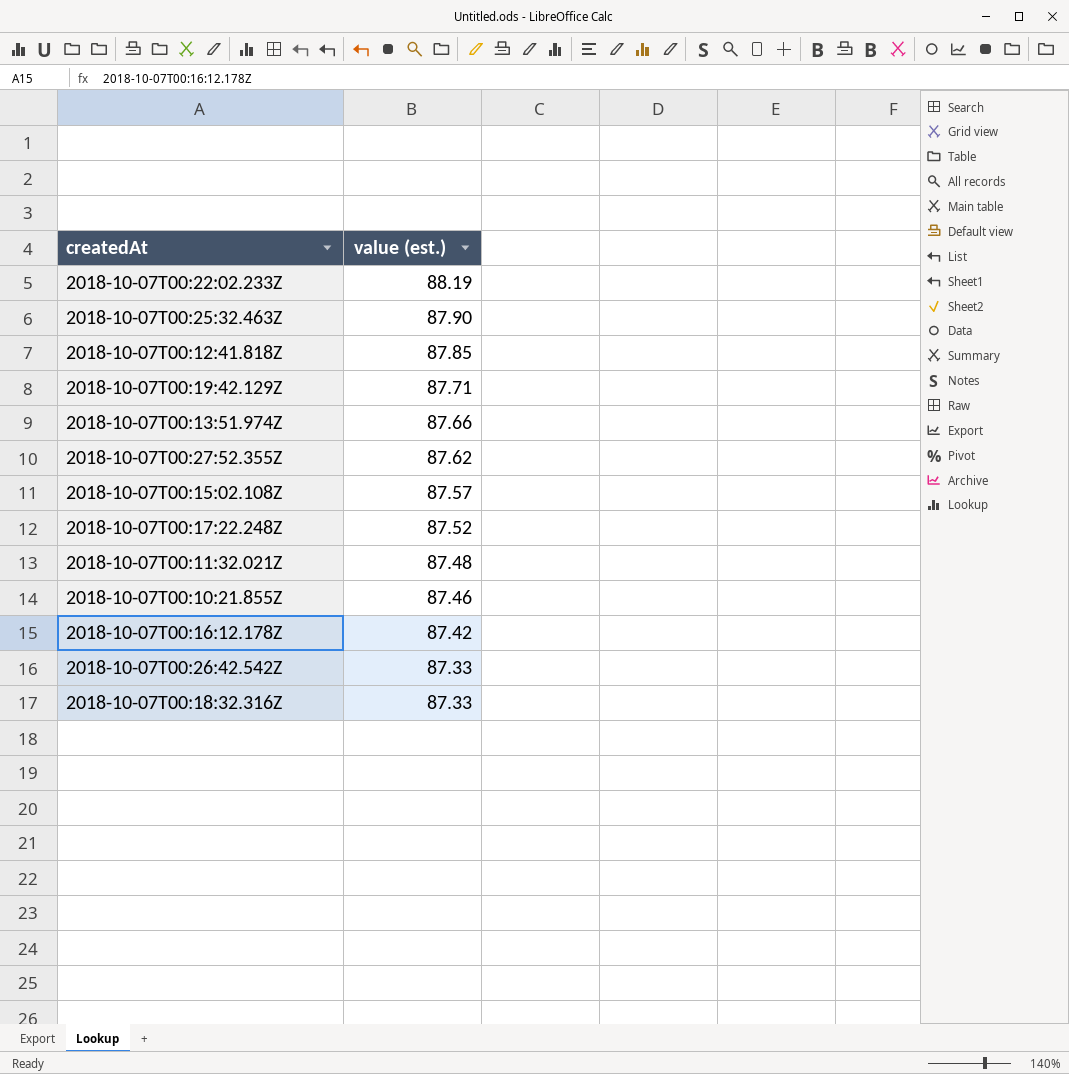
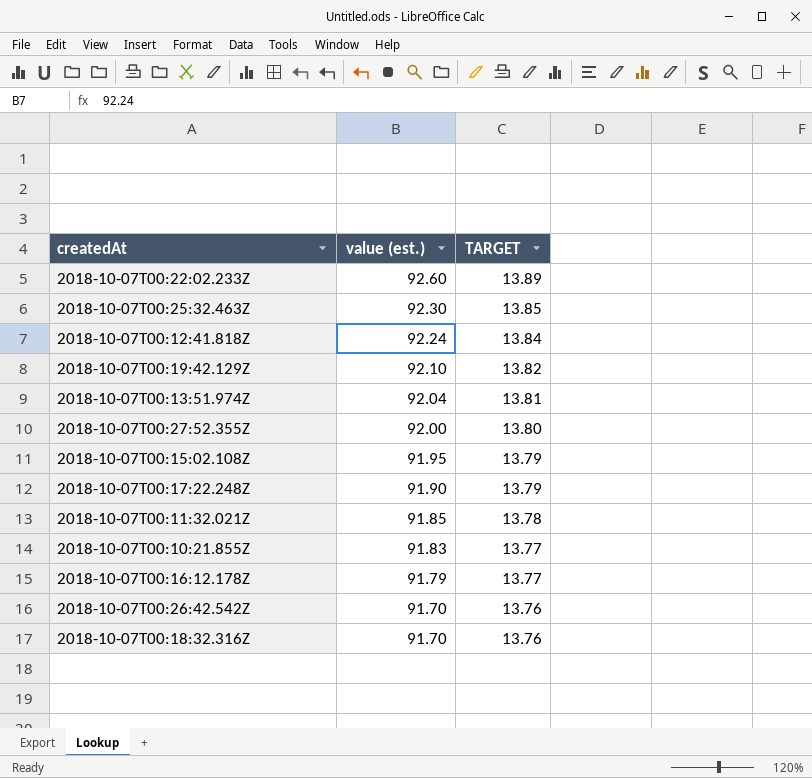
column TARGET | formula: none -> [value (est.)] * 0.15
2018-10-07T00:22:02.233Z | value (est.): 88.19 -> 92.60
2018-10-07T00:25:32.463Z | value (est.): 87.90 -> 92.30
2018-10-07T00:12:41.818Z | value (est.): 87.85 -> 92.24
2018-10-07T00:19:42.129Z | value (est.): 87.71 -> 92.10
2018-10-07T00:13:51.974Z | value (est.): 87.66 -> 92.04
2018-10-07T00:27:52.355Z | value (est.): 87.62 -> 92.00
2018-10-07T00:15:02.108Z | value (est.): 87.57 -> 91.95
2018-10-07T00:17:22.248Z | value (est.): 87.52 -> 91.90
2018-10-07T00:11:32.021Z | value (est.): 87.48 -> 91.85
2018-10-07T00:10:21.855Z | value (est.): 87.46 -> 91.83
2018-10-07T00:16:12.178Z | value (est.): 87.42 -> 91.79
2018-10-07T00:26:42.542Z | value (est.): 87.33 -> 91.70
2018-10-07T00:18:32.316Z | value (est.): 87.33 -> 91.70

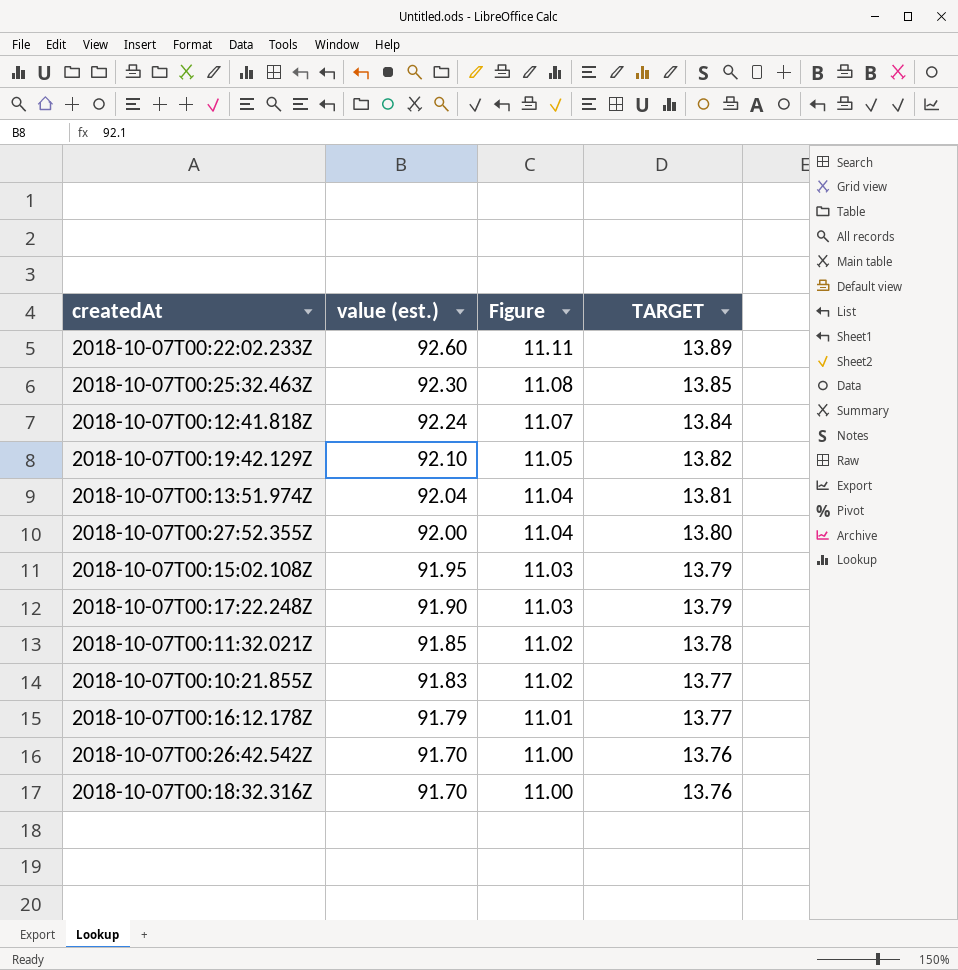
column Figure | formula: none -> [value (est.)] * 0.12

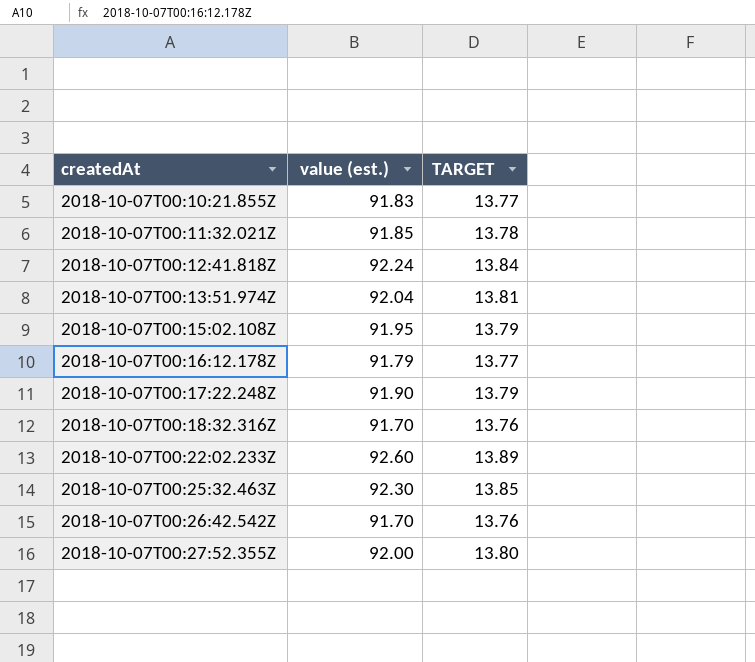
row order: value (est.) descending -> createdAt ascending
column Figure | formula: [value (est.)] * 0.12 -> none
row 2018-10-07T00:19:42.129Z: 92.10 | 11.05 | 13.82 -> none

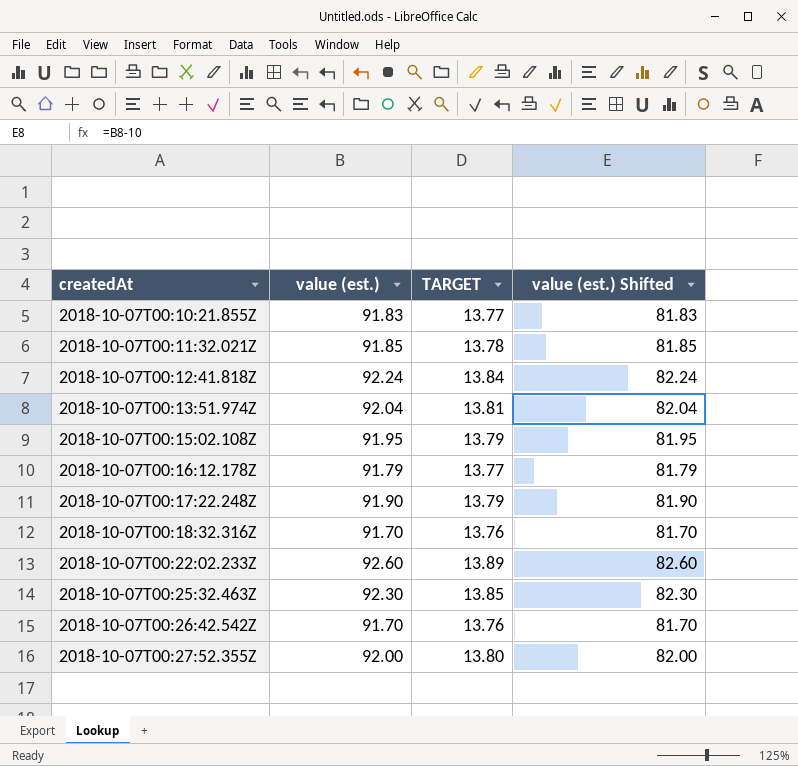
column value (est.) Shifted | formula: none -> [value (est.)] - 10

